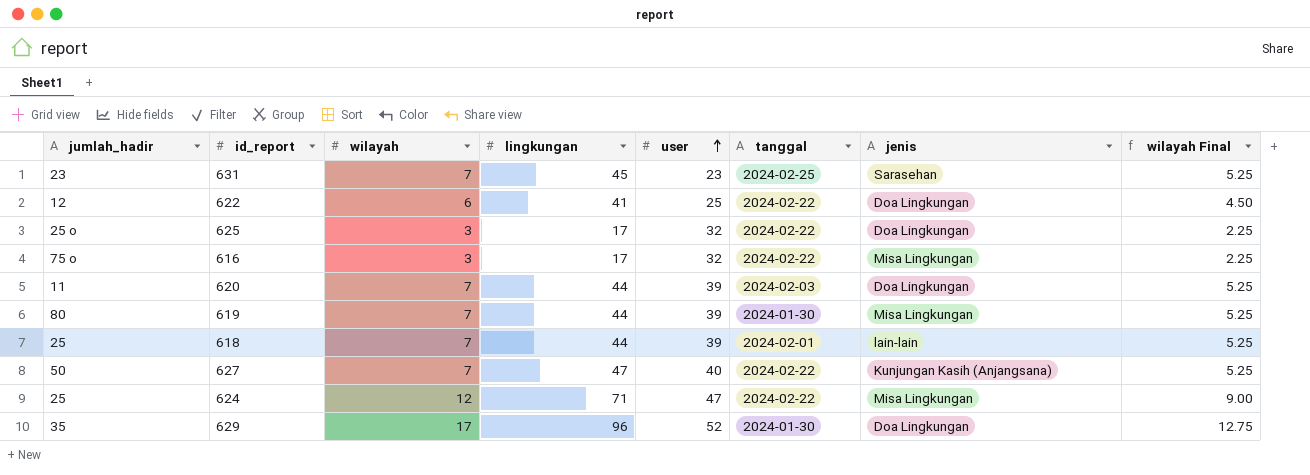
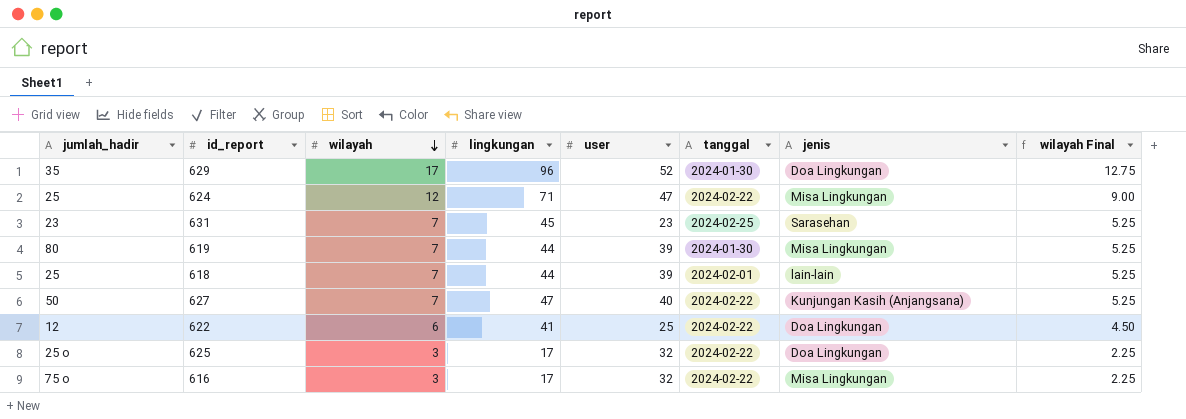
row order: user ascending -> wilayah descending
row 620: 11 | 7 | 44 | 39 | 2024-02-03 | Doa Lingkungan | 5.25 -> none

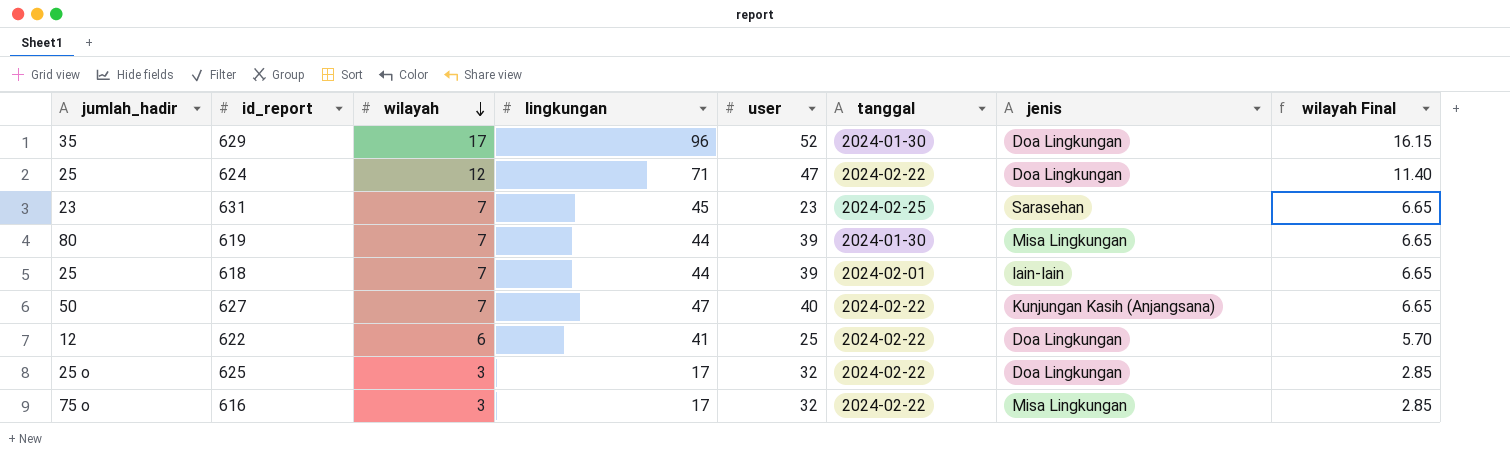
column wilayah Final | formula: [wilayah] * 0.75 -> [wilayah] * 0.95
624 | jenis: Misa Lingkungan -> Doa Lingkungan

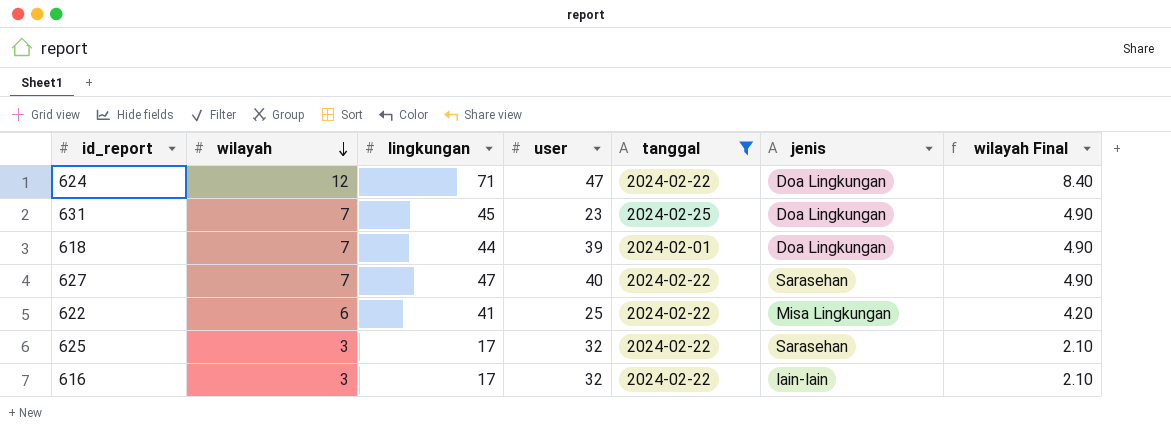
filter: none -> tanggal != 2024-01-30
column jumlah_hadir | position: 1 -> none
column wilayah Final | formula: [wilayah] * 0.95 -> [wilayah] * 0.7
631 | jenis: Sarasehan -> Doa Lingkungan
618 | jenis: lain-lain -> Doa Lingkungan
627 | jenis: Kunjungan Kasih (Anjangsana) -> Sarasehan
622 | jenis: Doa Lingkungan -> Misa Lingkungan
625 | jenis: Doa Lingkungan -> Sarasehan
616 | jenis: Misa Lingkungan -> lain-lain

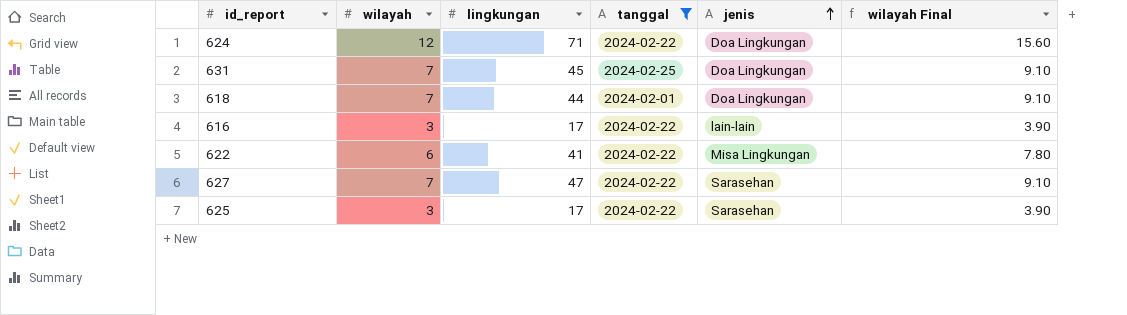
row order: wilayah descending -> jenis ascending
column user | position: 4 -> none
column wilayah Final | formula: [wilayah] * 0.7 -> [wilayah] * 1.3

